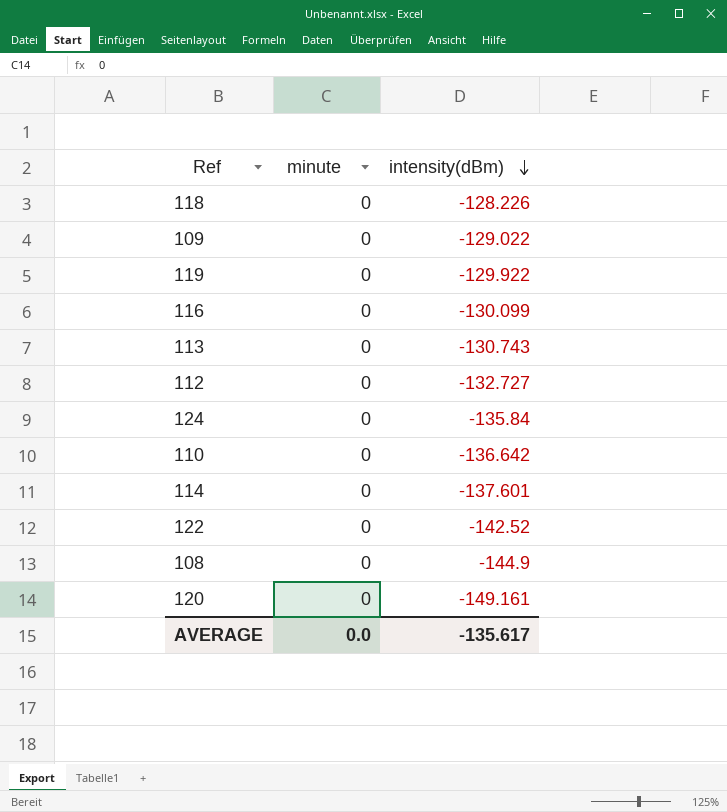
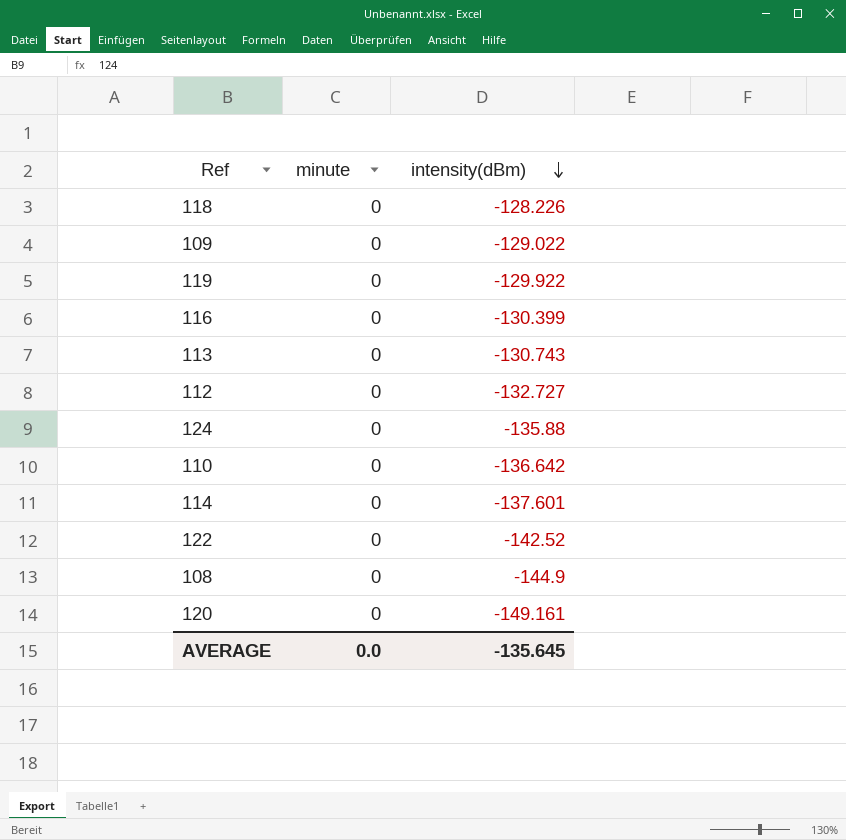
116 | intensity(dBm): -130.099 -> -130.399
124 | intensity(dBm): -135.84 -> -135.88
AVERAGE | intensity(dBm): -135.617 -> -135.645

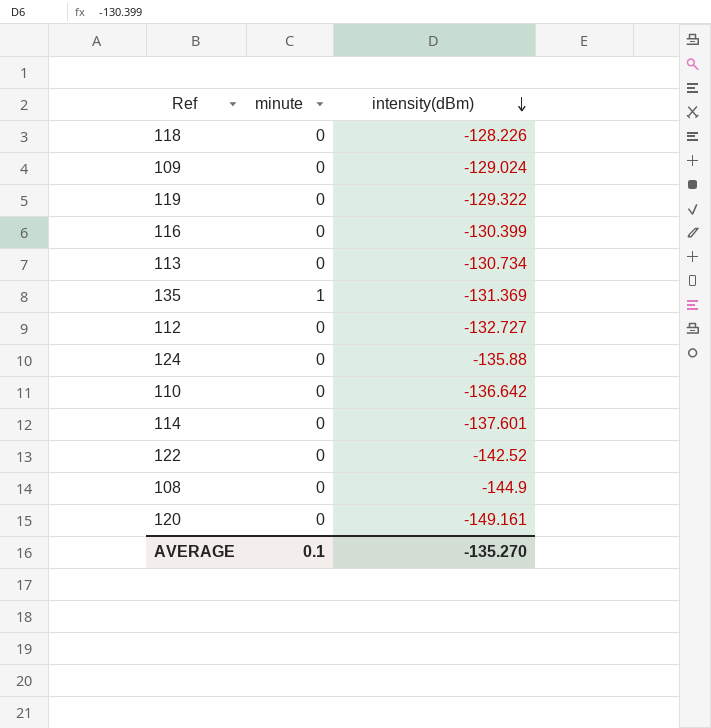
109 | intensity(dBm): -129.022 -> -129.024
119 | intensity(dBm): -129.922 -> -129.322
113 | intensity(dBm): -130.743 -> -130.734
row 135: none -> 1 | -131.369
AVERAGE | minute: 0.0 -> 0.1
AVERAGE | intensity(dBm): -135.645 -> -135.270

